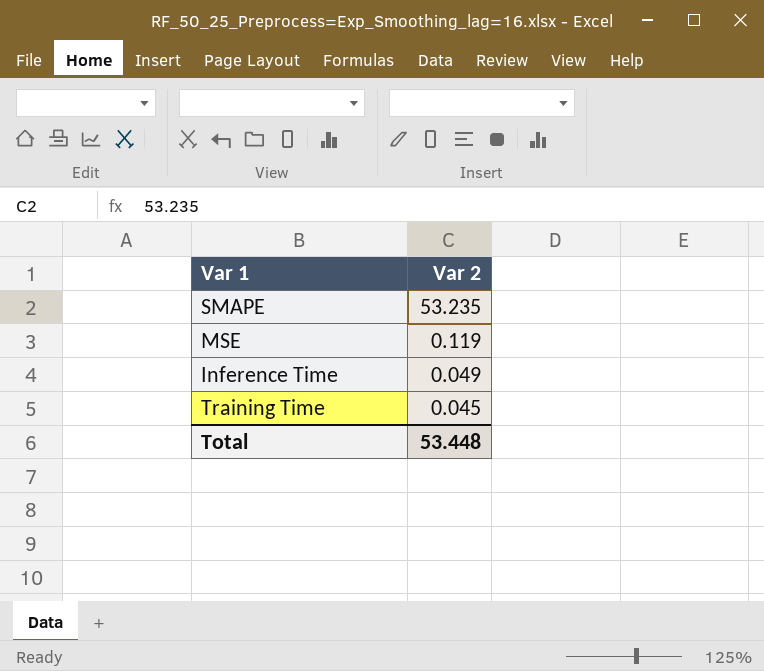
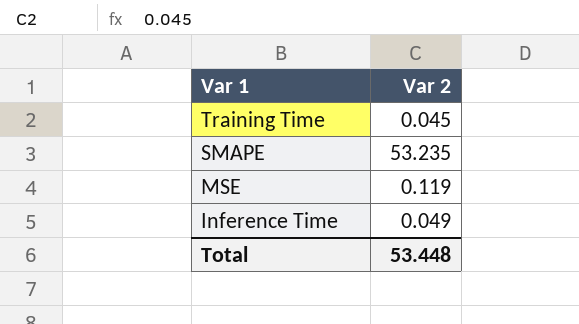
row order: Var 2 descending -> Var 1 descending

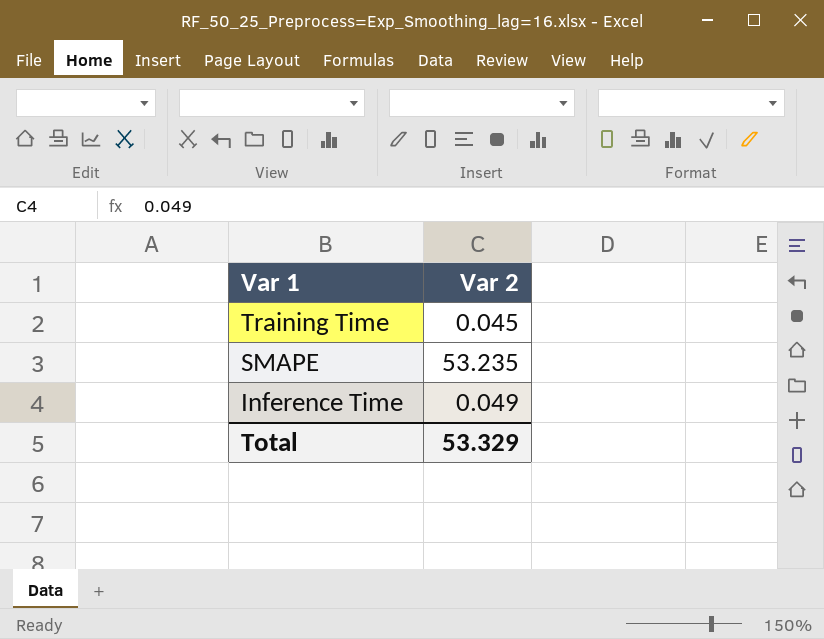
row MSE: 0.119 -> none
Total | Var 2: 53.448 -> 53.329

